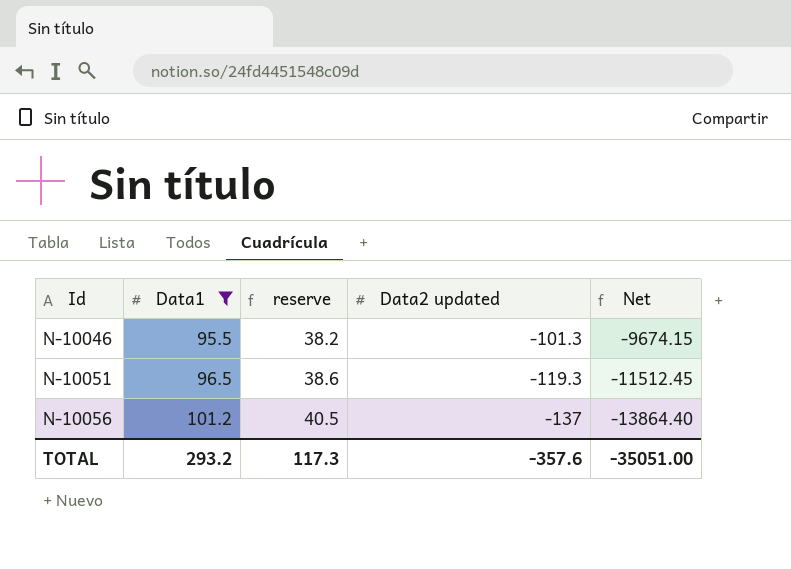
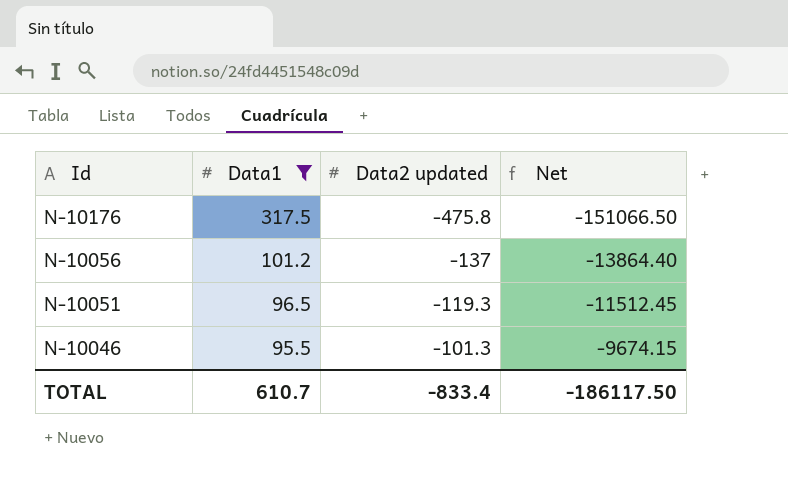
row order: Id ascending -> Id descending
column reserve | formula: [Data1] * 0.4 -> none
row N-10176: none -> 317.5 | -475.8 | -151066.50
TOTAL | Data1: 293.2 -> 610.7
TOTAL | Data2 updated: -357.6 -> -833.4
TOTAL | Net: -35051.00 -> -186117.50

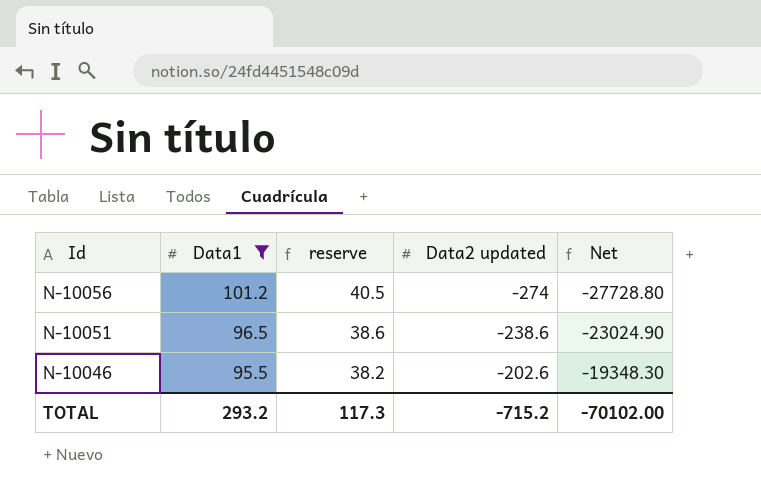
column reserve | formula: none -> [Data1] * 0.4
row N-10176: 317.5 | -475.8 | -151066.50 -> none
N-10056 | Data2 updated: -137 -> -274
N-10056 | Net: -13864.40 -> -27728.80
N-10051 | Data2 updated: -119.3 -> -238.6
N-10051 | Net: -11512.45 -> -23024.90
N-10046 | Data2 updated: -101.3 -> -202.6
N-10046 | Net: -9674.15 -> -19348.30
TOTAL | Data1: 610.7 -> 293.2
TOTAL | Data2 updated: -833.4 -> -715.2
TOTAL | Net: -186117.50 -> -70102.00

